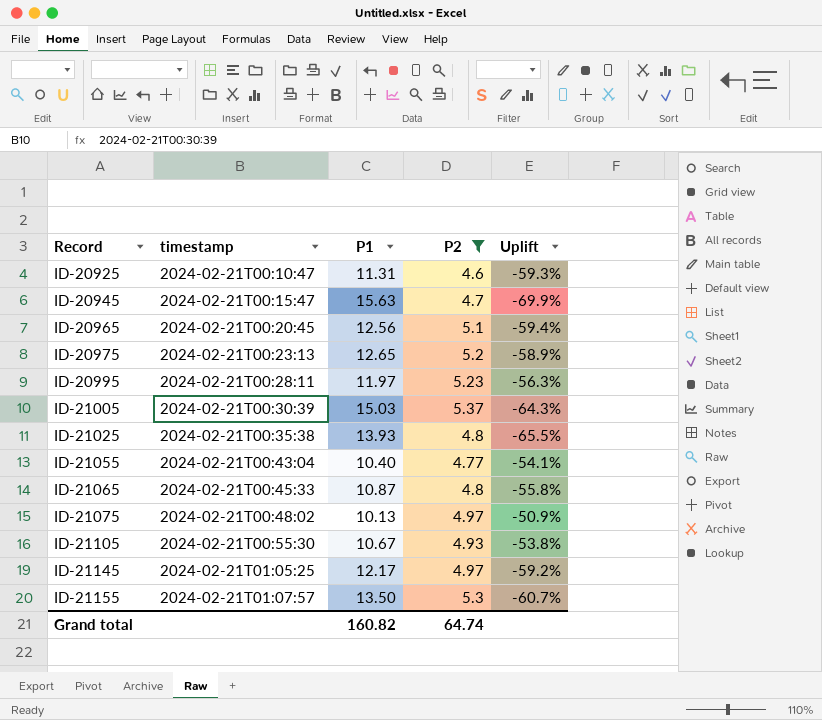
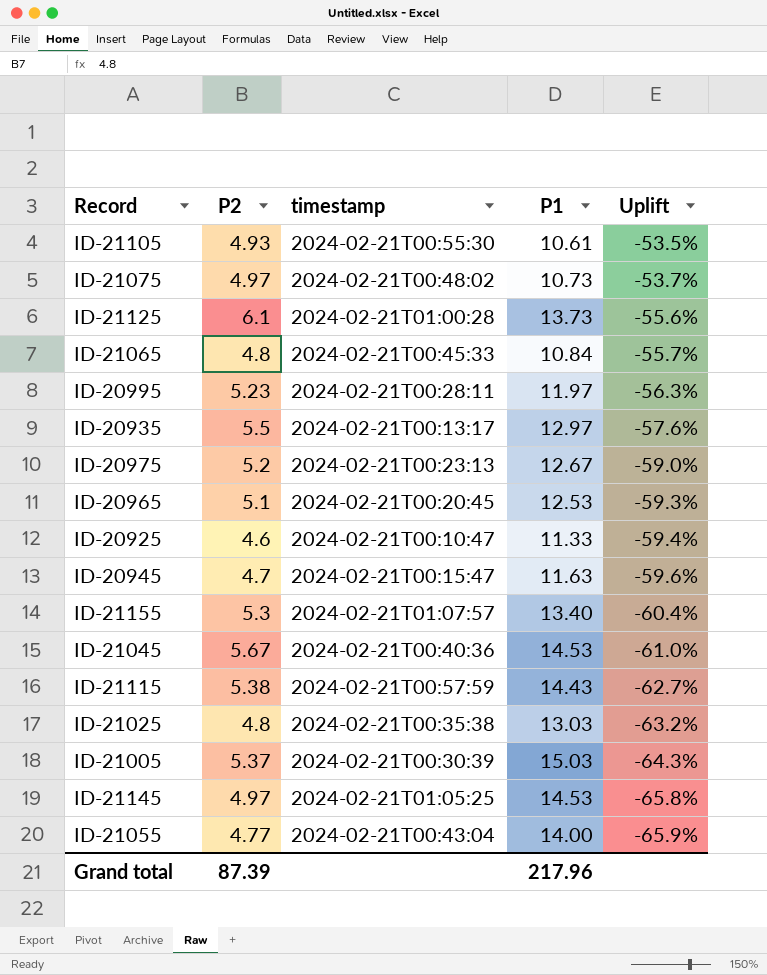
filter: P2 <= 5.37 -> none
row order: Record ascending -> Uplift descending
column P2 | position: 4 -> 2
ID-21105 | P1: 10.67 -> 10.61
ID-21105 | Uplift: -53.8% -> -53.5%
ID-21075 | P1: 10.13 -> 10.73
ID-21075 | Uplift: -50.9% -> -53.7%
ID-21065 | P1: 10.87 -> 10.84
ID-21065 | Uplift: -55.8% -> -55.7%
ID-20975 | P1: 12.65 -> 12.67
ID-20975 | Uplift: -58.9% -> -59.0%
ID-20965 | P1: 12.56 -> 12.53
ID-20965 | Uplift: -59.4% -> -59.3%
ID-20925 | P1: 11.31 -> 11.33
ID-20925 | Uplift: -59.3% -> -59.4%
ID-20945 | P1: 15.63 -> 11.63
ID-20945 | Uplift: -69.9% -> -59.6%
ID-21155 | P1: 13.50 -> 13.40
ID-21155 | Uplift: -60.7% -> -60.4%
ID-21025 | P1: 13.93 -> 13.03
ID-21025 | Uplift: -65.5% -> -63.2%
ID-21145 | P1: 12.17 -> 14.53
ID-21145 | Uplift: -59.2% -> -65.8%
ID-21055 | P1: 10.40 -> 14.00
ID-21055 | Uplift: -54.1% -> -65.9%
Grand total | P2: 64.74 -> 87.39
Grand total | P1: 160.82 -> 217.96

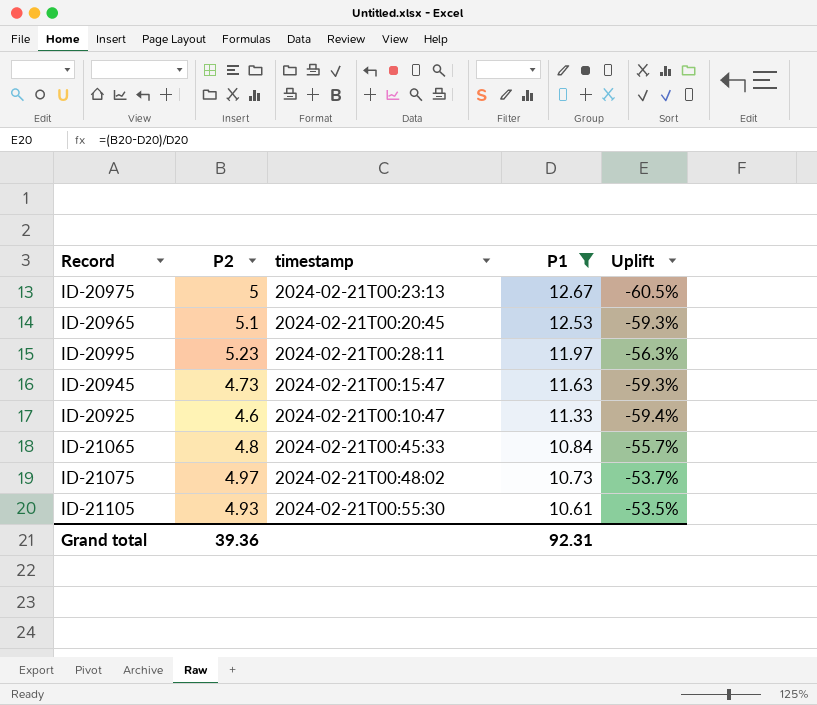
filter: none -> P1 <= 12.67
row order: Uplift descending -> P1 descending
ID-20975 | P2: 5.2 -> 5
ID-20975 | Uplift: -59.0% -> -60.5%
ID-20945 | P2: 4.7 -> 4.73
ID-20945 | Uplift: -59.6% -> -59.3%
Grand total | P2: 87.39 -> 39.36
Grand total | P1: 217.96 -> 92.31

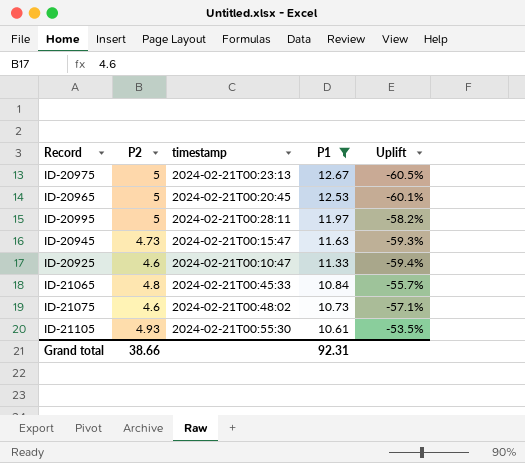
ID-20965 | P2: 5.1 -> 5
ID-20965 | Uplift: -59.3% -> -60.1%
ID-20995 | P2: 5.23 -> 5
ID-20995 | Uplift: -56.3% -> -58.2%
ID-21075 | P2: 4.97 -> 4.6
ID-21075 | Uplift: -53.7% -> -57.1%
Grand total | P2: 39.36 -> 38.66

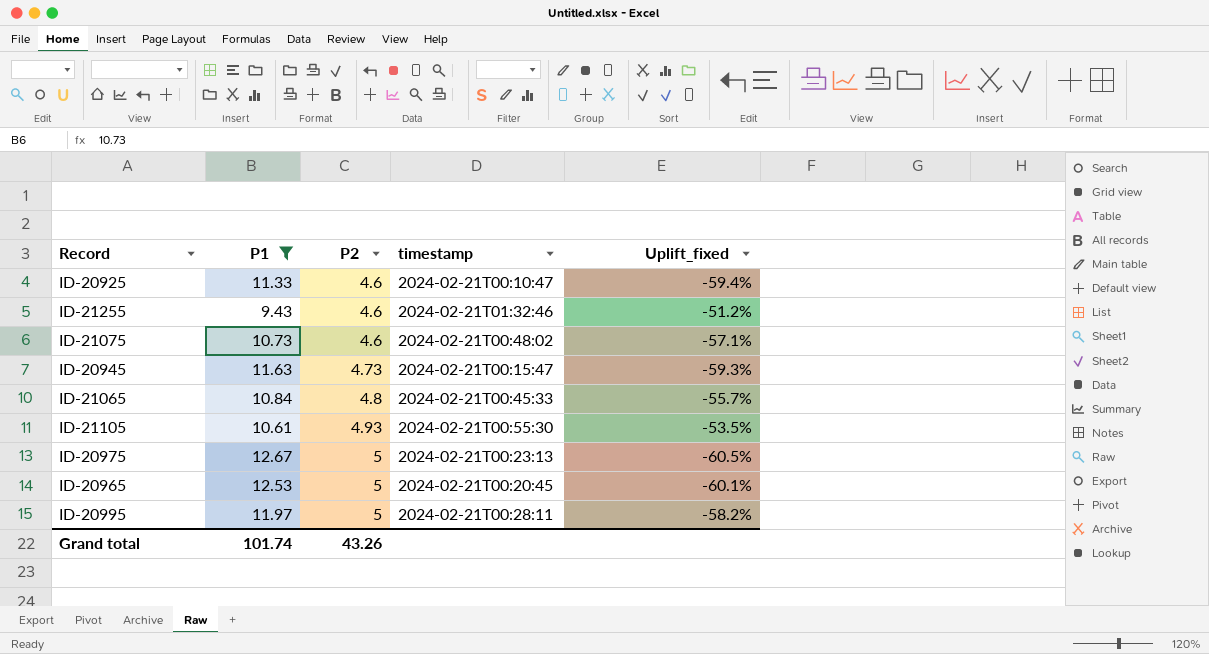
row order: P1 descending -> P2 ascending
column P1 | position: 4 -> 2
column name: Uplift -> Uplift_fixed
row ID-21255: none -> 9.43 | 4.6 | 2024-02-21T01:32:46 | -51.2%
Grand total | P1: 92.31 -> 101.74
Grand total | P2: 38.66 -> 43.26

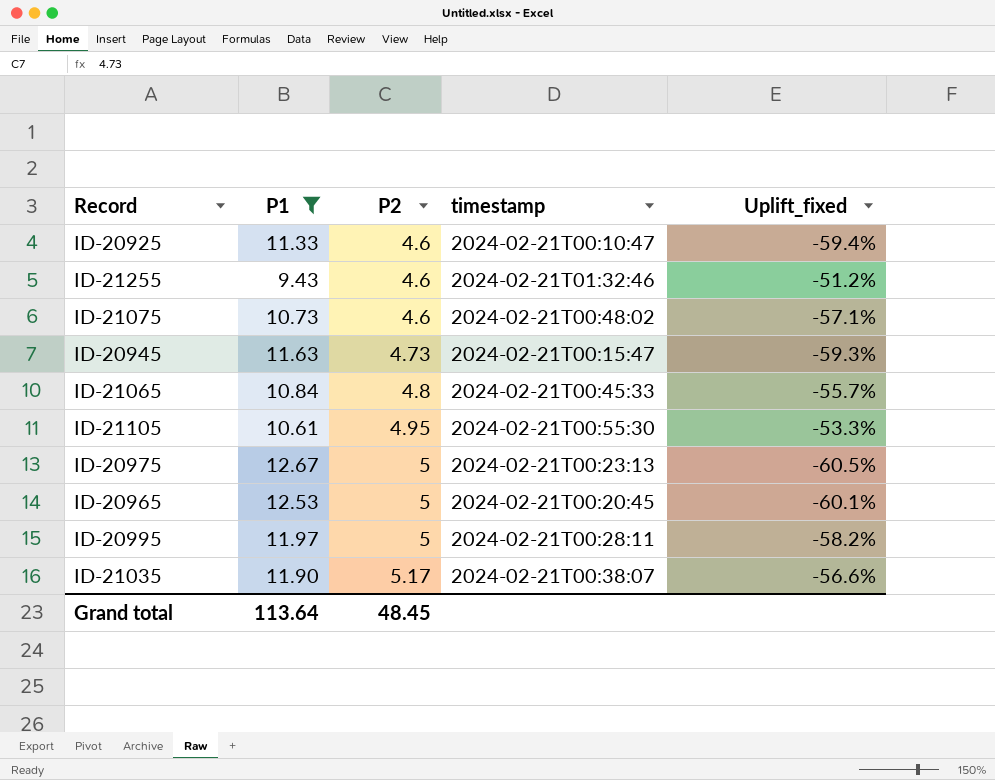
ID-21105 | P2: 4.93 -> 4.95
ID-21105 | Uplift_fixed: -53.5% -> -53.3%
row ID-21035: none -> 11.90 | 5.17 | 2024-02-21T00:38:07 | -56.6%
Grand total | P1: 101.74 -> 113.64
Grand total | P2: 43.26 -> 48.45

